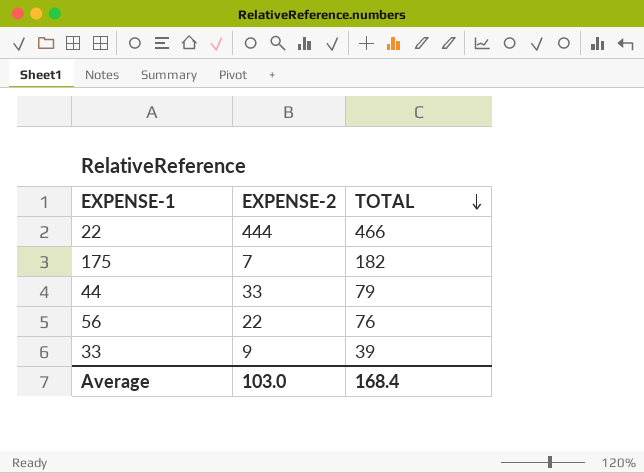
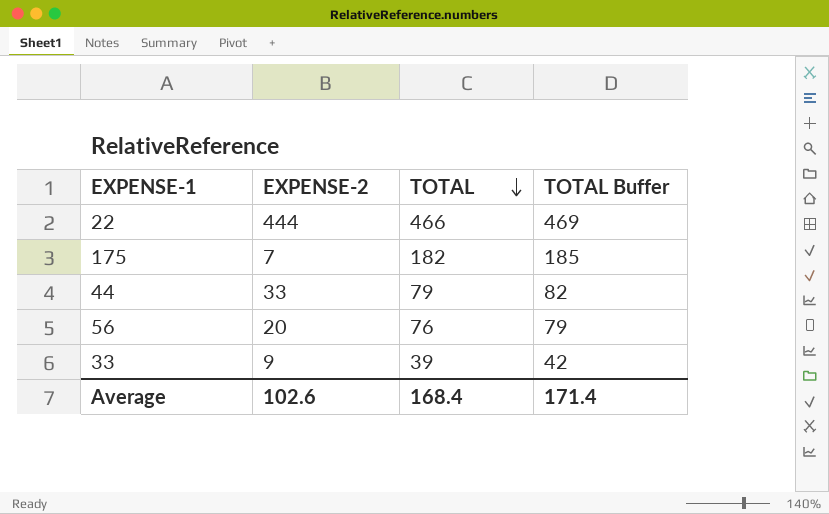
column TOTAL Buffer | formula: none -> [TOTAL] + 3
56 | EXPENSE-2: 22 -> 20
Average | EXPENSE-2: 103.0 -> 102.6

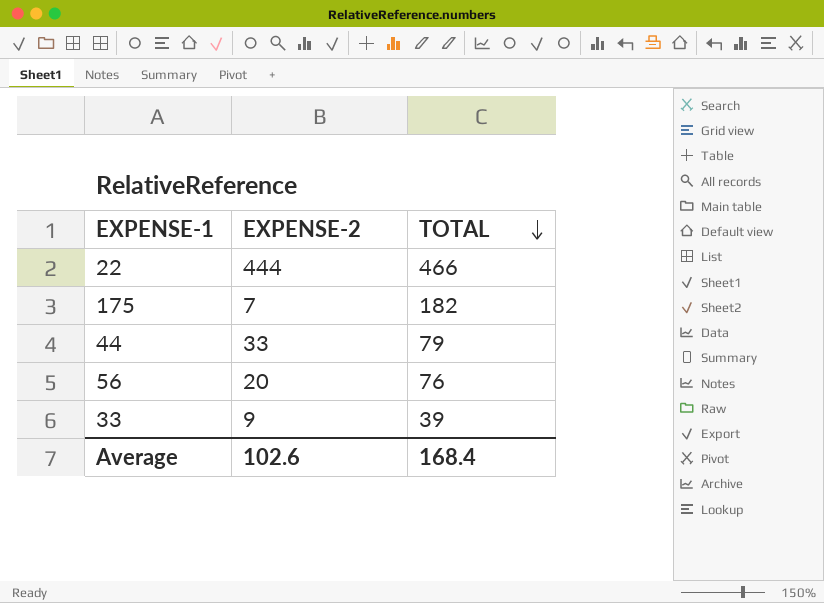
column TOTAL Buffer | formula: [TOTAL] + 3 -> none

